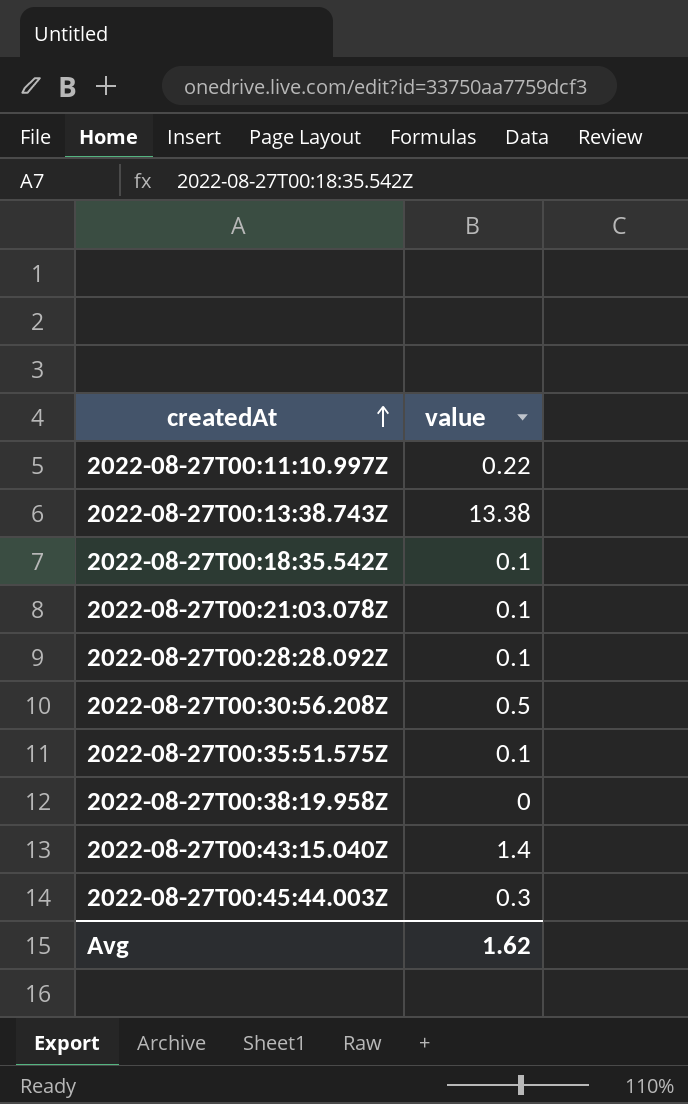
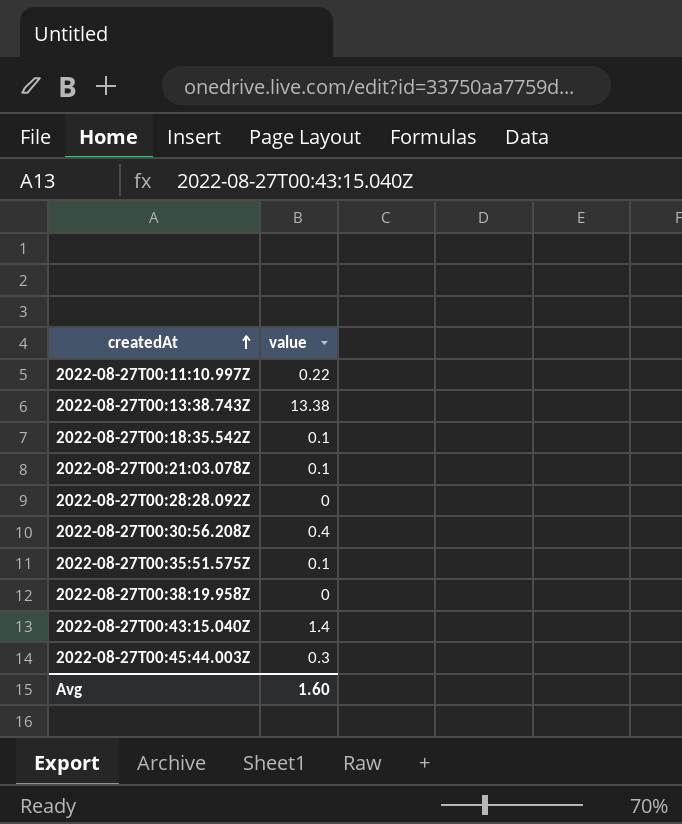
2022-08-27T00:28:28.092Z | value: 0.1 -> 0
2022-08-27T00:30:56.208Z | value: 0.5 -> 0.4
Avg | value: 1.62 -> 1.60

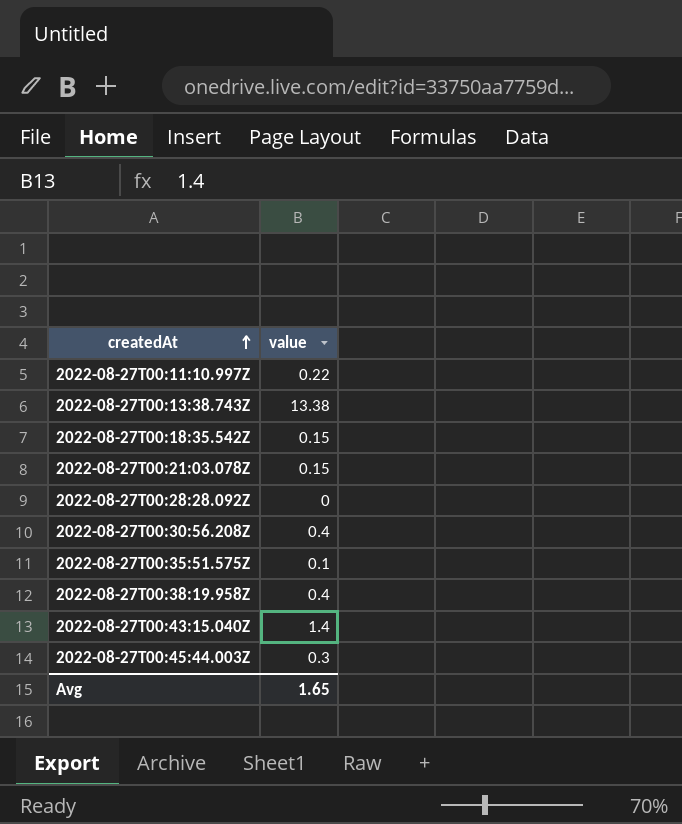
2022-08-27T00:18:35.542Z | value: 0.1 -> 0.15
2022-08-27T00:21:03.078Z | value: 0.1 -> 0.15
2022-08-27T00:38:19.958Z | value: 0 -> 0.4
Avg | value: 1.60 -> 1.65

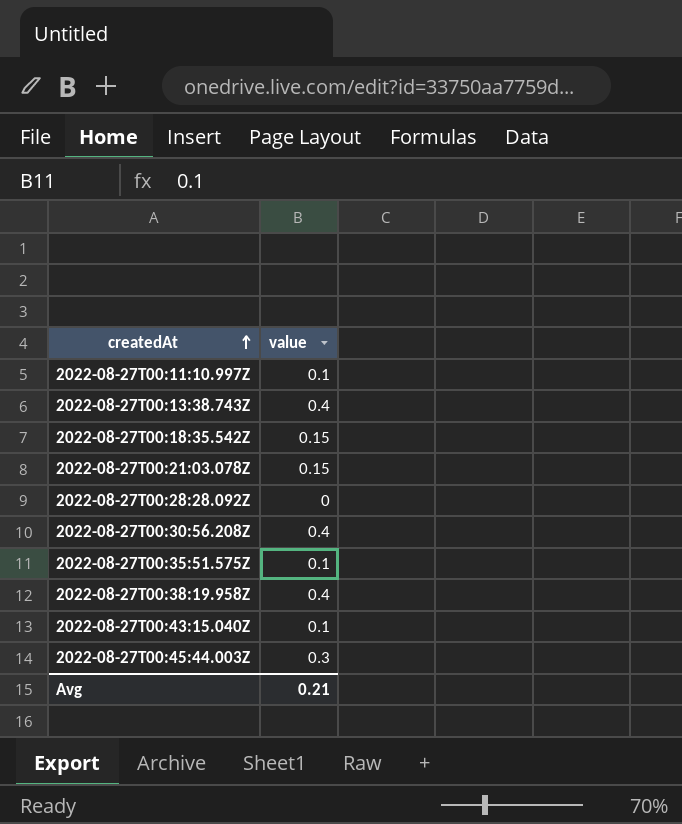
2022-08-27T00:11:10.997Z | value: 0.22 -> 0.1
2022-08-27T00:13:38.743Z | value: 13.38 -> 0.4
2022-08-27T00:43:15.040Z | value: 1.4 -> 0.1
Avg | value: 1.65 -> 0.21

